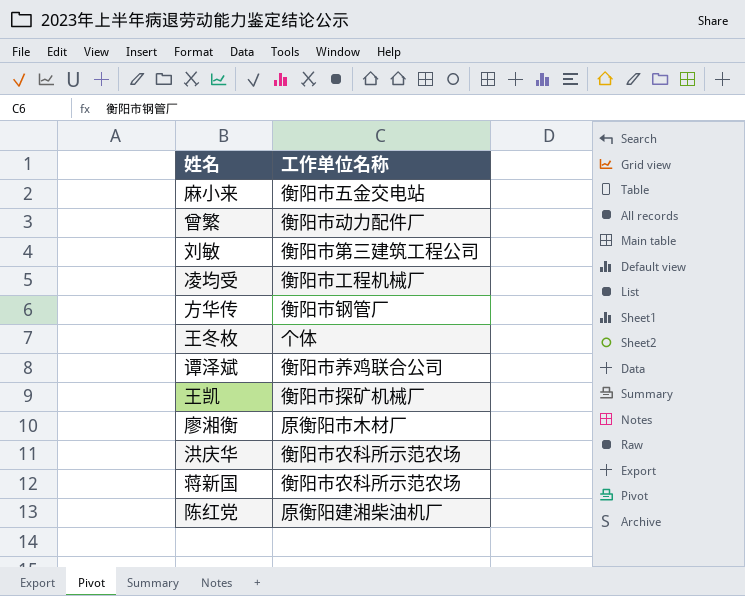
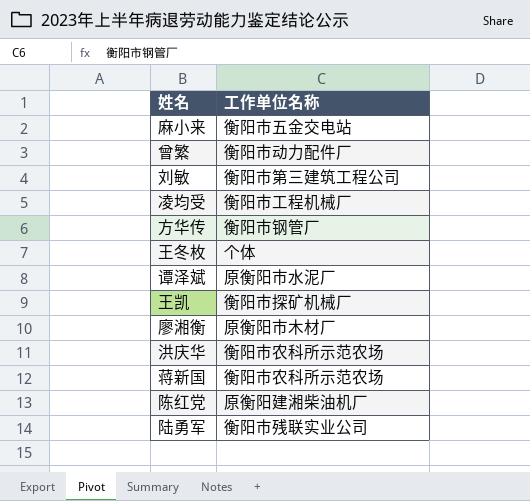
谭泽斌 | 工作单位名称: 衡阳市养鸡联合公司 -> 原衡阳市水泥厂
row 陆勇军: none -> 衡阳市残联实业公司

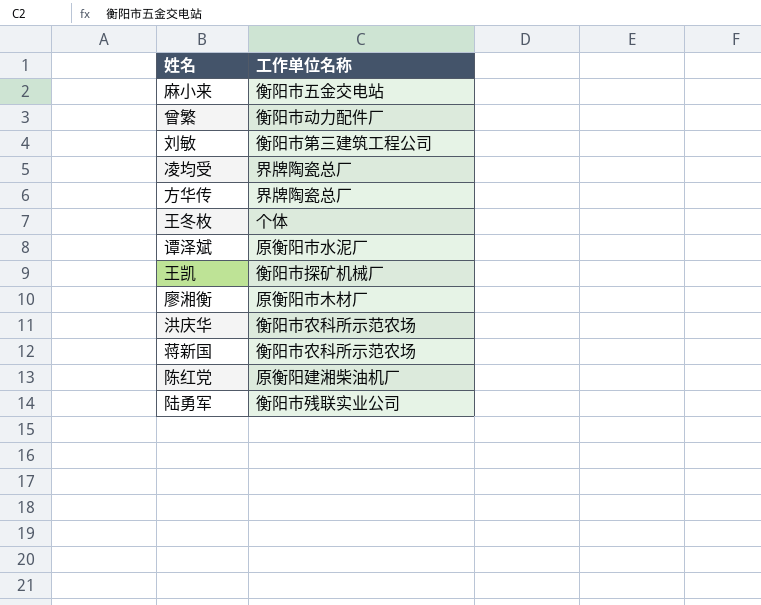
凌均受 | 工作单位名称: 衡阳市工程机械厂 -> 界牌陶瓷总厂
方华传 | 工作单位名称: 衡阳市钢管厂 -> 界牌陶瓷总厂

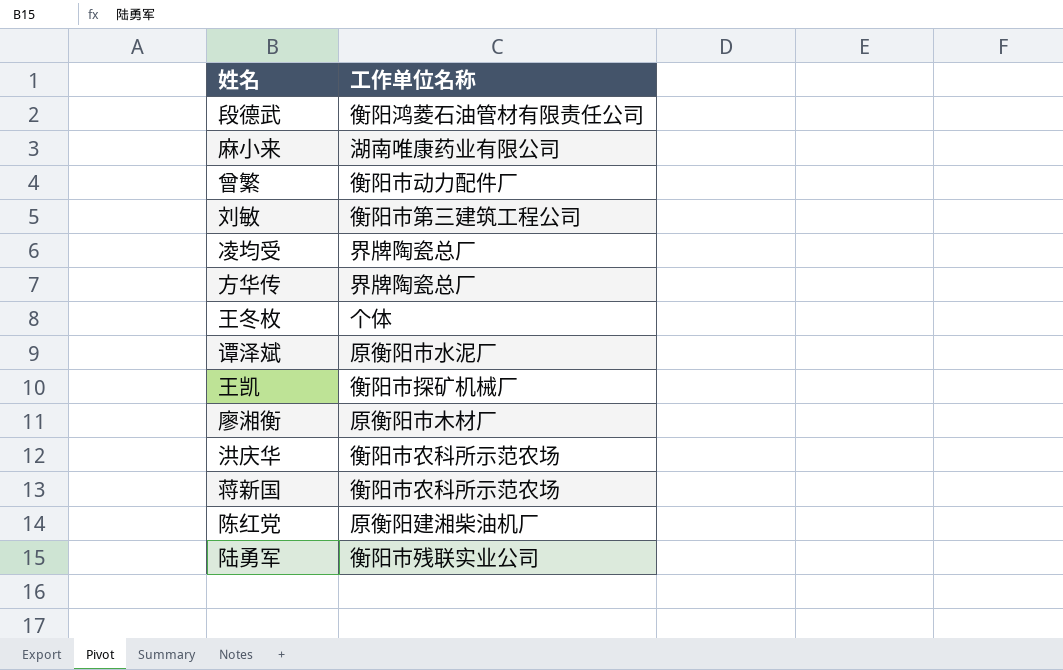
row 段德武: none -> 衡阳鸿菱石油管材有限责任公司
麻小来 | 工作单位名称: 衡阳市五金交电站 -> 湖南唯康药业有限公司

